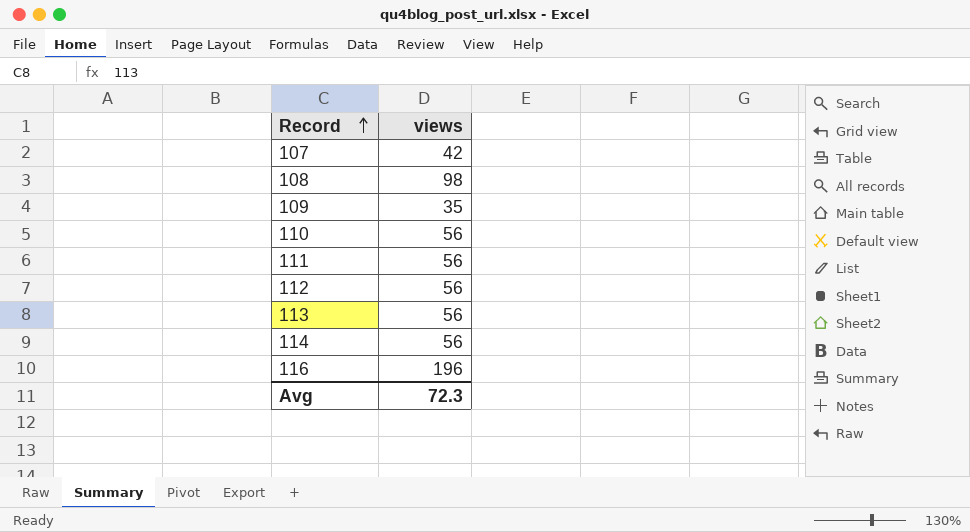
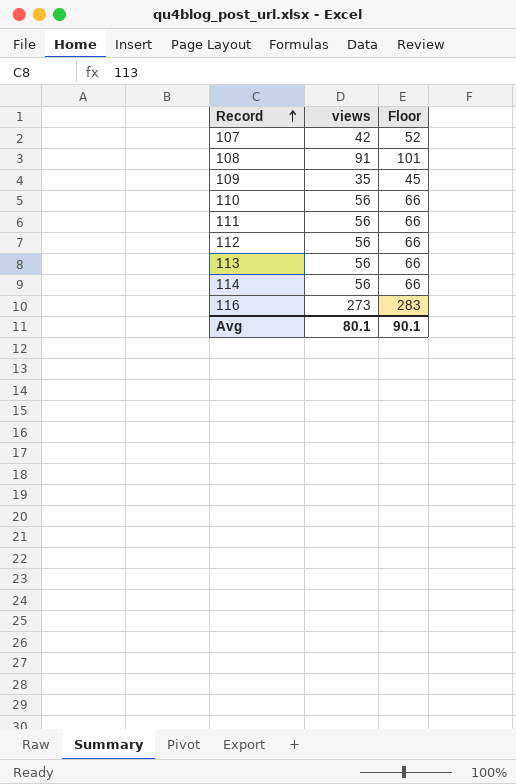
column Floor | formula: none -> [views] + 10
108 | views: 98 -> 91
116 | views: 196 -> 273
Avg | views: 72.3 -> 80.1

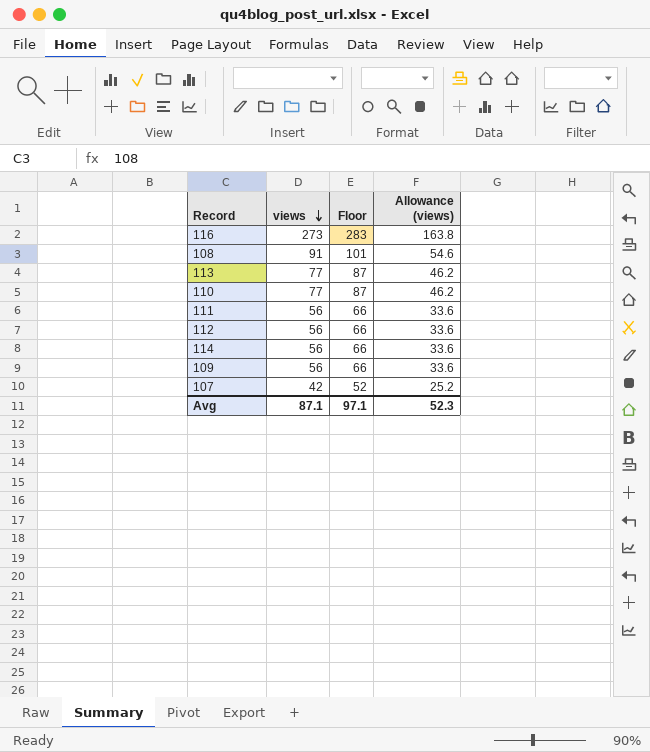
row order: Record ascending -> views descending
column Allowance (views) | formula: none -> [views] * 0.6
113 | views: 56 -> 77
113 | Floor: 66 -> 87
110 | views: 56 -> 77
110 | Floor: 66 -> 87
109 | views: 35 -> 56
109 | Floor: 45 -> 66
Avg | views: 80.1 -> 87.1
Avg | Floor: 90.1 -> 97.1

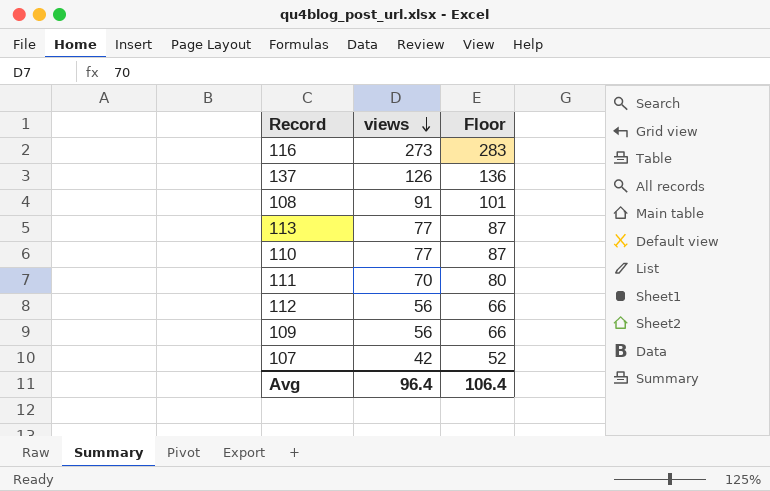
column Allowance (views) | formula: [views] * 0.6 -> none
row 114: 56 | 66 | 33.6 -> none
row 137: none -> 126 | 136
111 | views: 56 -> 70
111 | Floor: 66 -> 80
Avg | views: 87.1 -> 96.4
Avg | Floor: 97.1 -> 106.4

